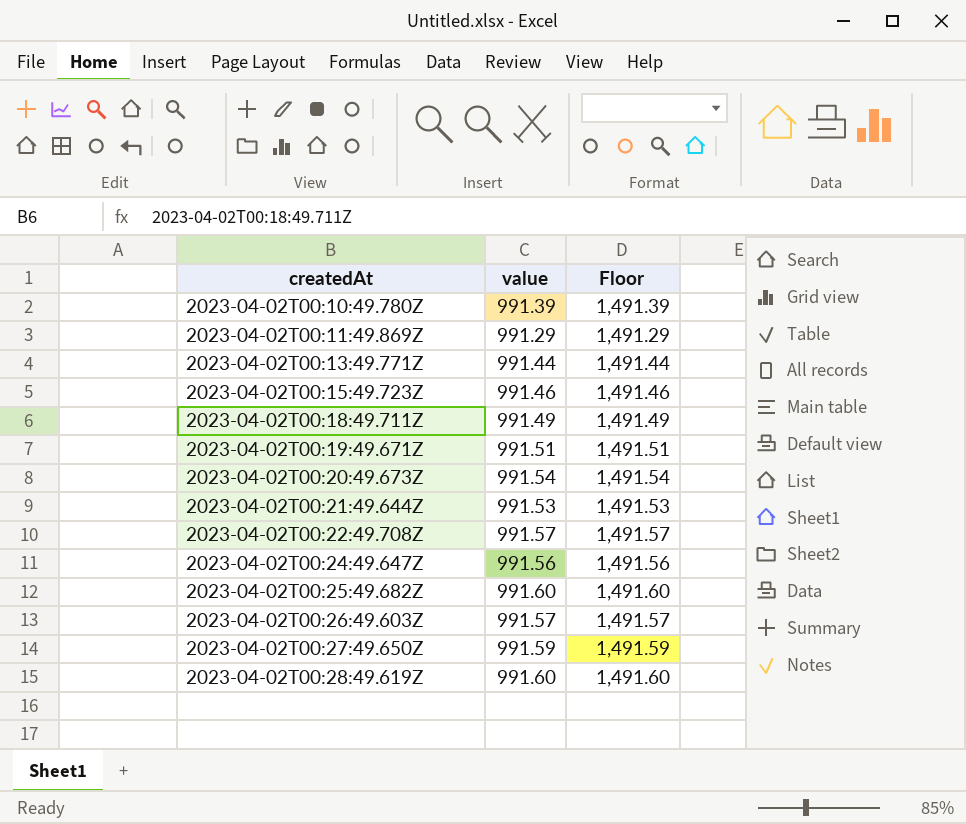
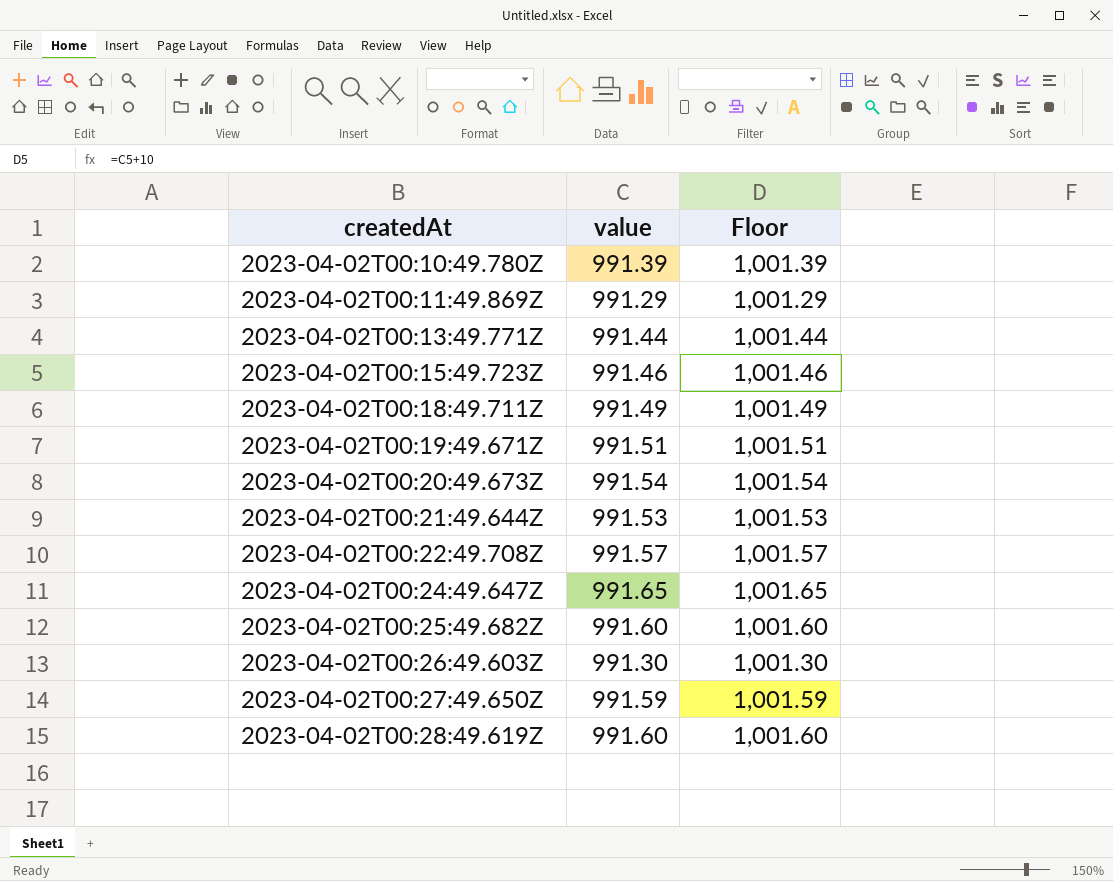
column Floor | formula: [value] + 500 -> [value] + 10
2023-04-02T00:24:49.647Z | value: 991.56 -> 991.65
2023-04-02T00:26:49.603Z | value: 991.57 -> 991.30

